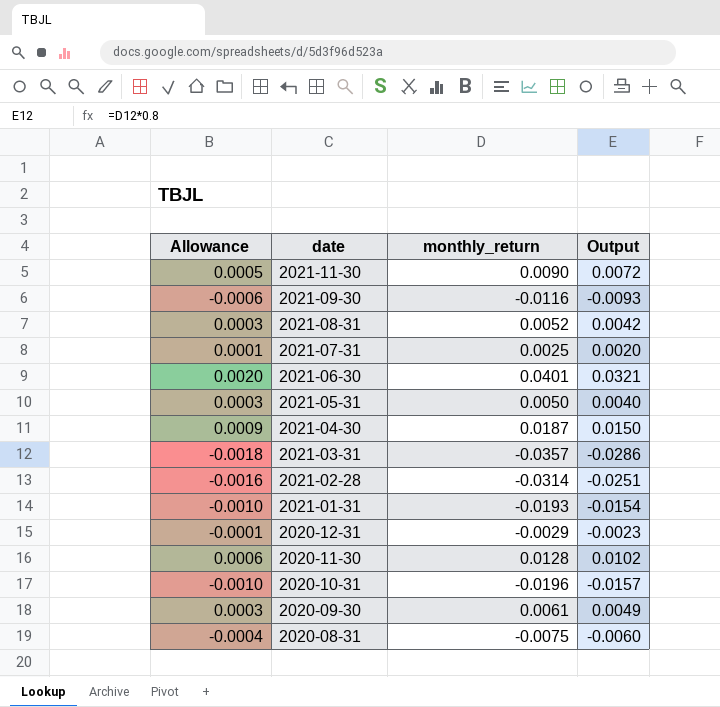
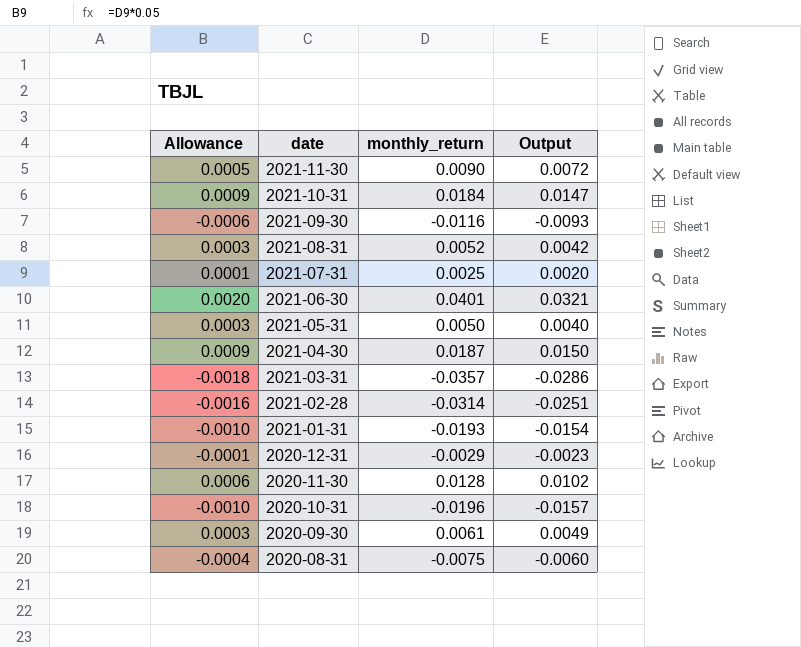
row 2021-10-31: none -> 0.0009 | 0.0184 | 0.0147

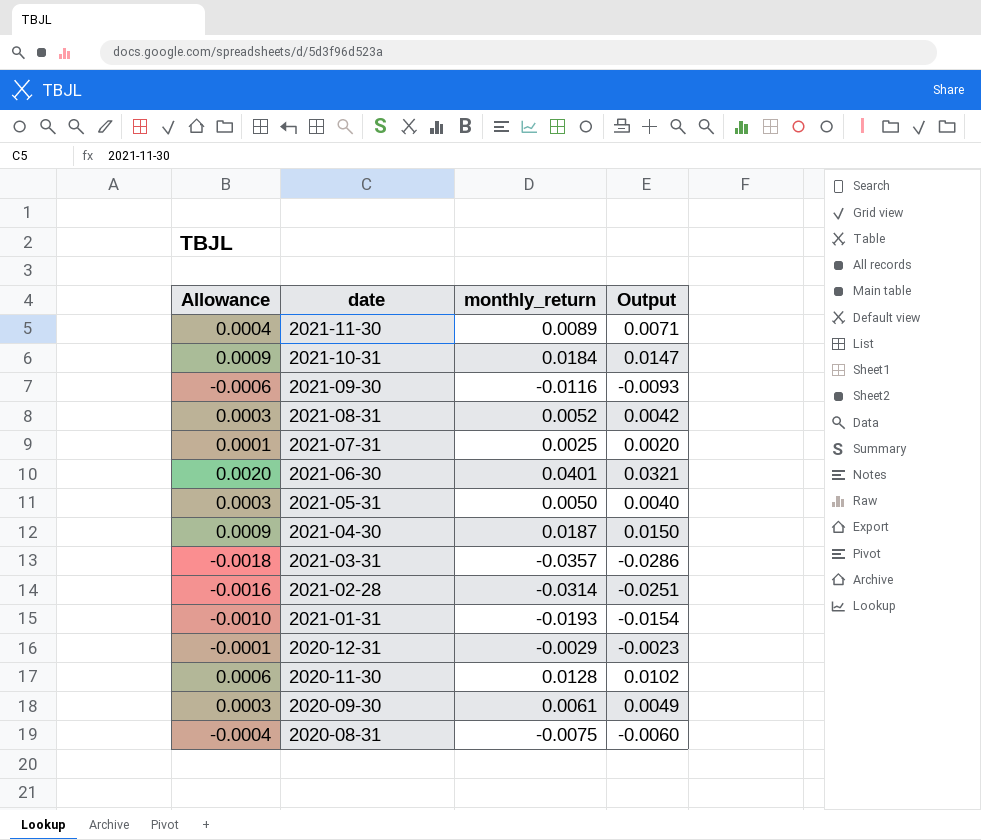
row 2020-10-31: -0.0010 | -0.0196 | -0.0157 -> none
2021-11-30 | Allowance: 0.0005 -> 0.0004
2021-11-30 | monthly_return: 0.0090 -> 0.0089
2021-11-30 | Output: 0.0072 -> 0.0071

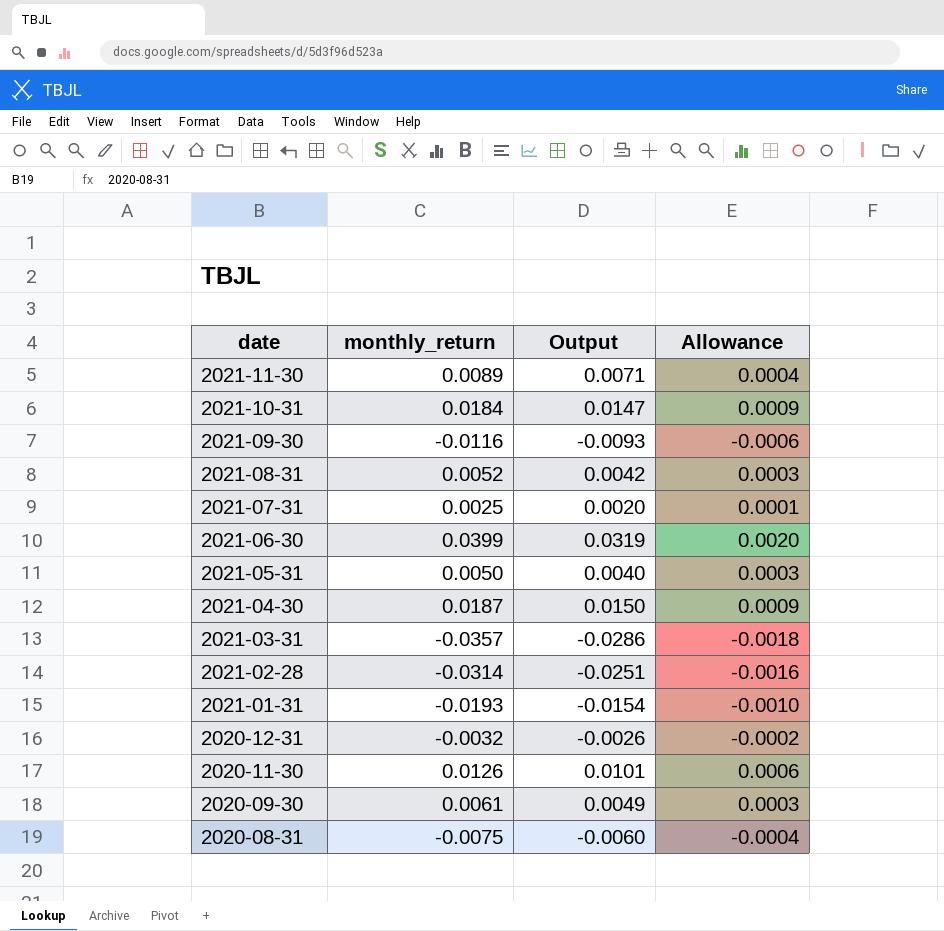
column Allowance | position: 1 -> 4
2021-06-30 | monthly_return: 0.0401 -> 0.0399
2021-06-30 | Output: 0.0321 -> 0.0319
2020-12-31 | monthly_return: -0.0029 -> -0.0032
2020-12-31 | Output: -0.0023 -> -0.0026
2020-12-31 | Allowance: -0.0001 -> -0.0002
2020-11-30 | monthly_return: 0.0128 -> 0.0126
2020-11-30 | Output: 0.0102 -> 0.0101

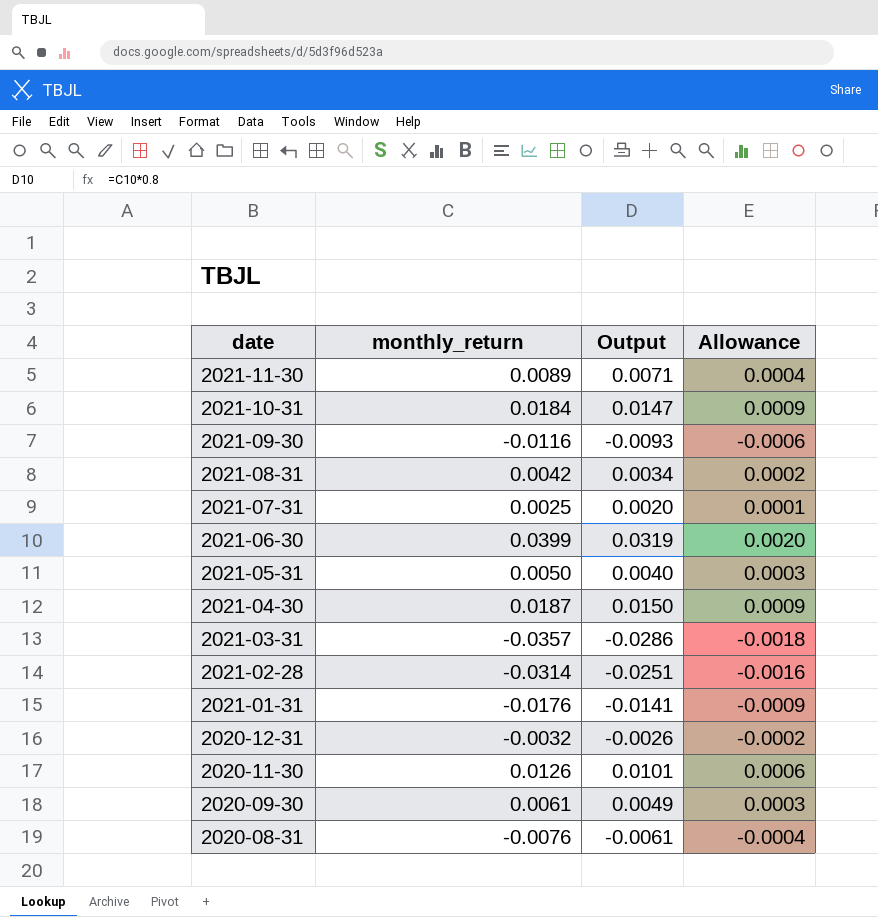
2021-08-31 | monthly_return: 0.0052 -> 0.0042
2021-08-31 | Output: 0.0042 -> 0.0034
2021-08-31 | Allowance: 0.0003 -> 0.0002
2021-01-31 | monthly_return: -0.0193 -> -0.0176
2021-01-31 | Output: -0.0154 -> -0.0141
2021-01-31 | Allowance: -0.0010 -> -0.0009
2020-08-31 | monthly_return: -0.0075 -> -0.0076
2020-08-31 | Output: -0.0060 -> -0.0061

